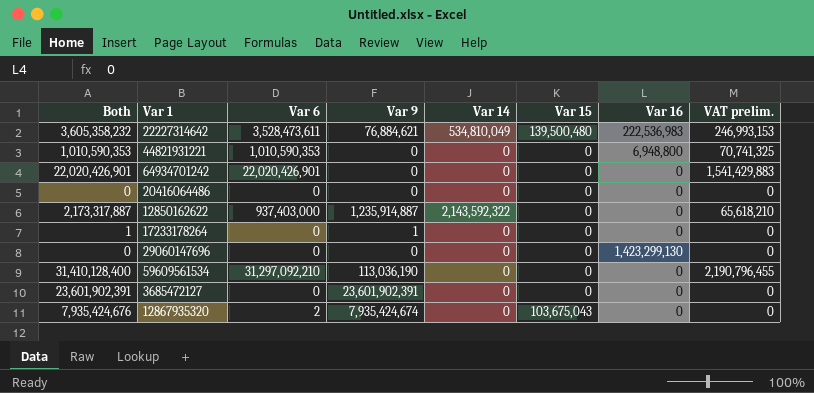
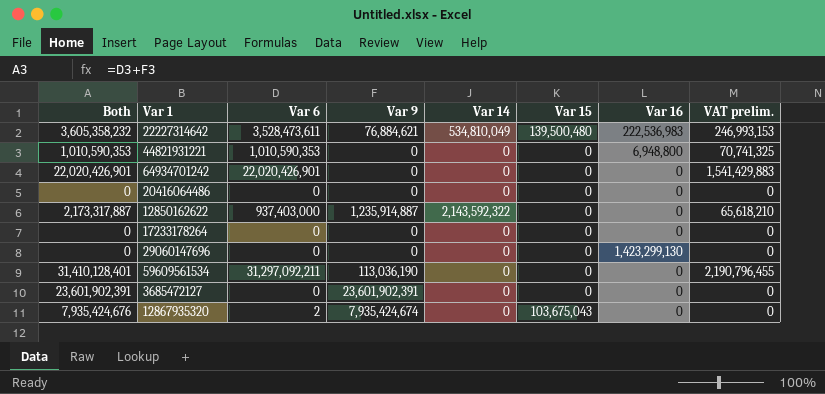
17233178264 | Both: 1 -> 0
17233178264 | Var 9: 1 -> 0
59609561534 | Both: 31,410,128,400 -> 31,410,128,401
59609561534 | Var 6: 31,297,092,210 -> 31,297,092,211

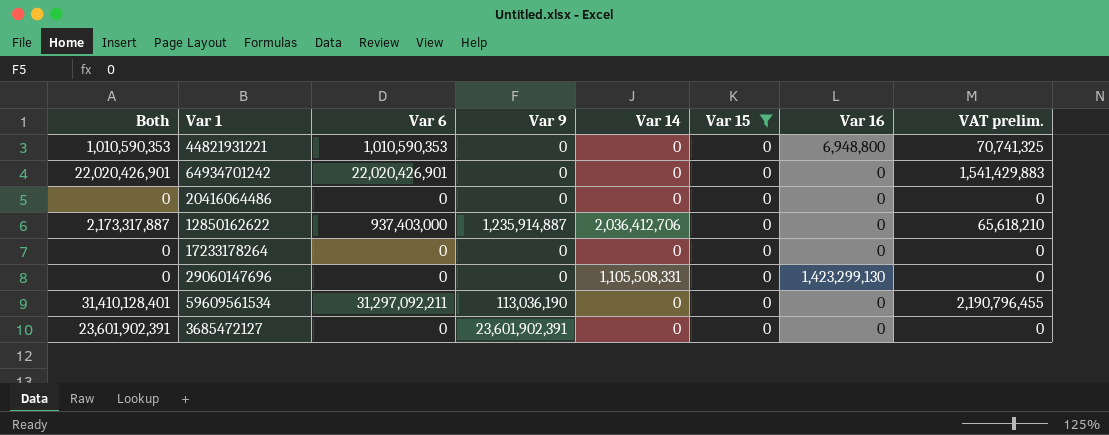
filter: none -> Var 15 = 0
12850162622 | Var 14: 2,143,592,322 -> 2,036,412,706
29060147696 | Var 14: 0 -> 1,105,508,331

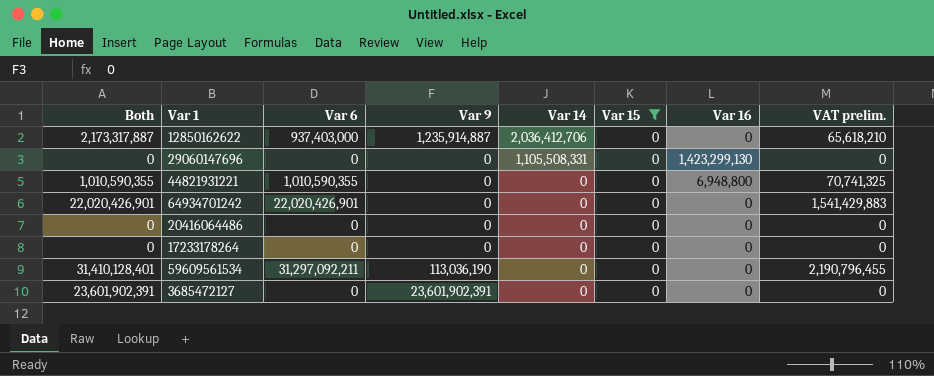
row order: none -> Var 14 descending
44821931221 | Both: 1,010,590,353 -> 1,010,590,355
44821931221 | Var 6: 1,010,590,353 -> 1,010,590,355

